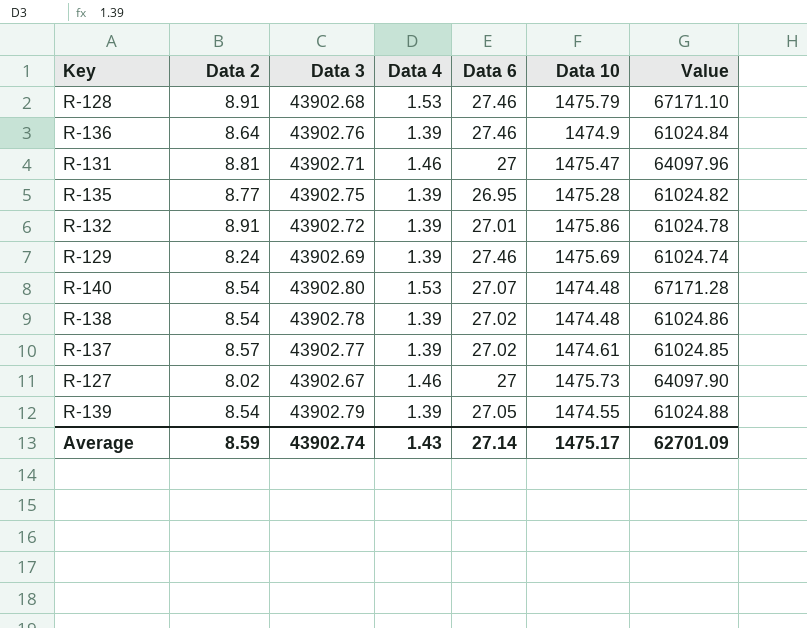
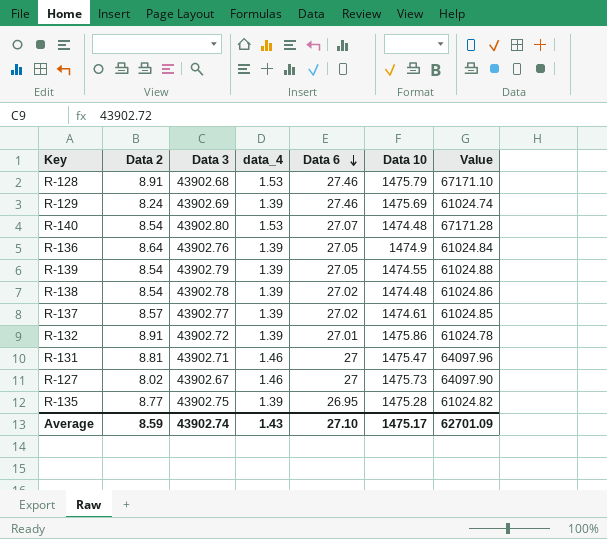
row order: none -> Data 6 descending
column name: Data 4 -> data_4
R-136 | Data 6: 27.46 -> 27.05
Average | Data 6: 27.14 -> 27.10

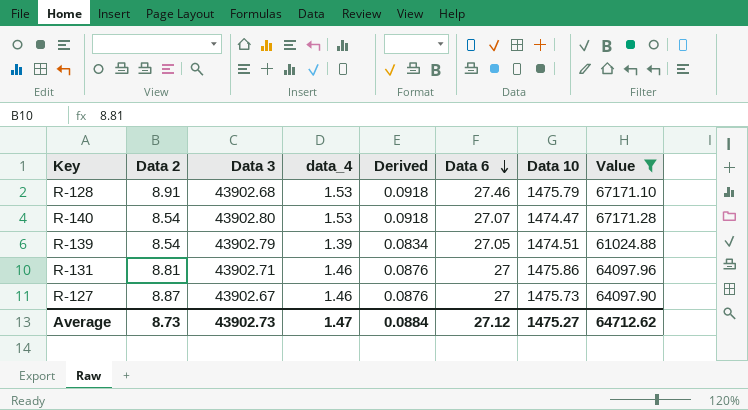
filter: none -> Value >= 61024.88
column Derived | formula: none -> [data_4] * 0.06
R-140 | Data 10: 1474.48 -> 1474.47
R-139 | Data 10: 1474.55 -> 1474.51
R-131 | Data 10: 1475.47 -> 1475.86
R-127 | Data 2: 8.02 -> 8.87
Average | Data 2: 8.59 -> 8.73
Average | Data 3: 43902.74 -> 43902.73
Average | data_4: 1.43 -> 1.47
Average | Data 6: 27.10 -> 27.12
Average | Data 10: 1475.17 -> 1475.27
Average | Value: 62701.09 -> 64712.62

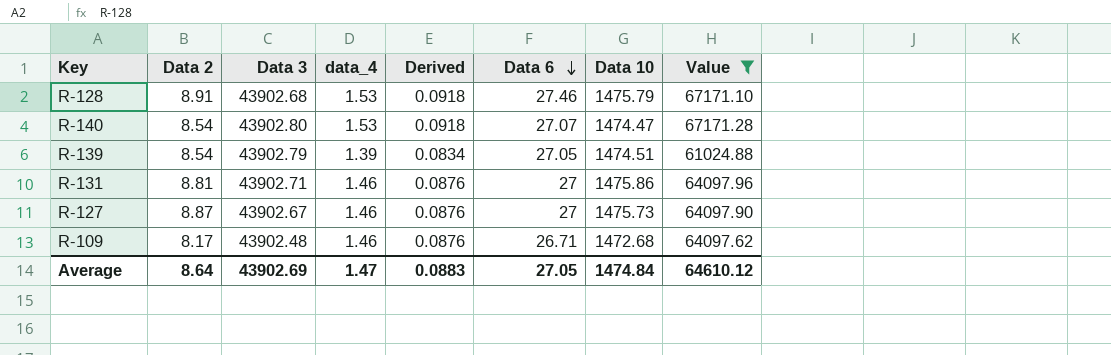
row R-109: none -> 8.17 | 43902.48 | 1.46 | 0.0876 | 26.71 | 1472.68 | 64097.62
Average | Data 2: 8.73 -> 8.64
Average | Data 3: 43902.73 -> 43902.69
Average | Derived: 0.0884 -> 0.0883
Average | Data 6: 27.12 -> 27.05
Average | Data 10: 1475.27 -> 1474.84
Average | Value: 64712.62 -> 64610.12

